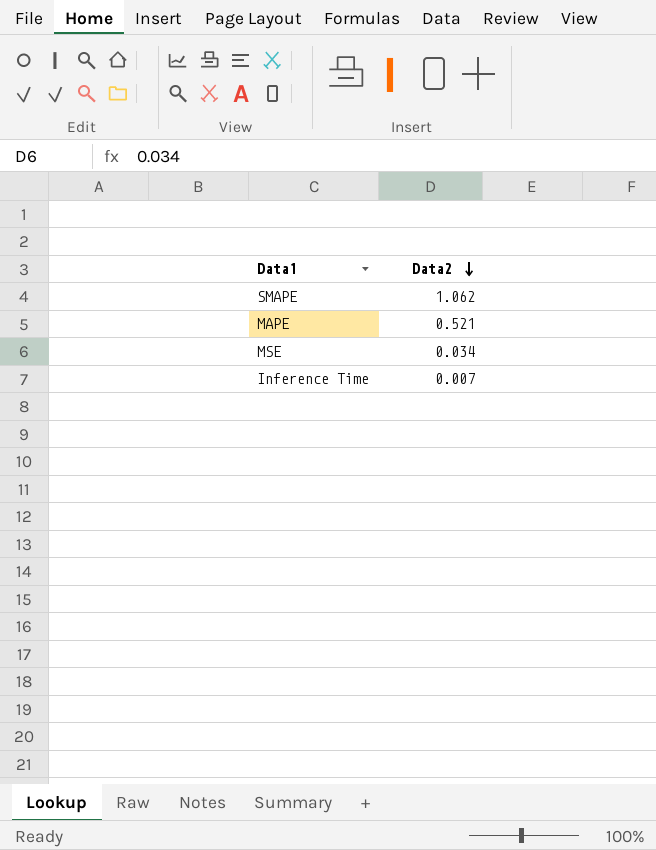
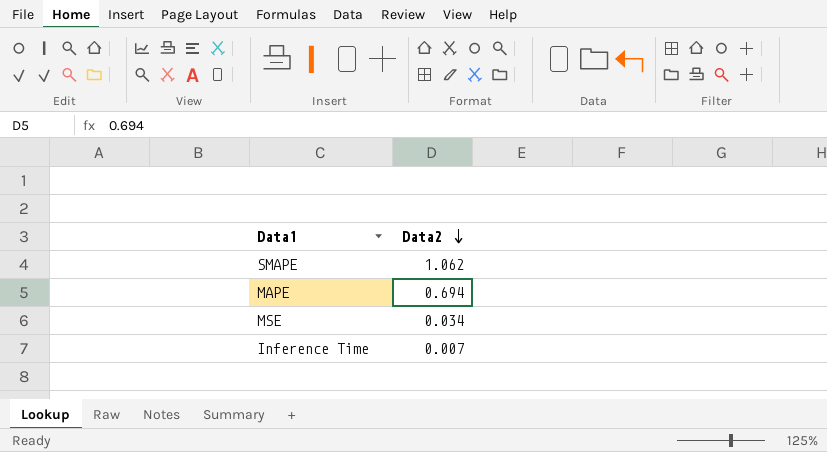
MAPE | Data2: 0.521 -> 0.694

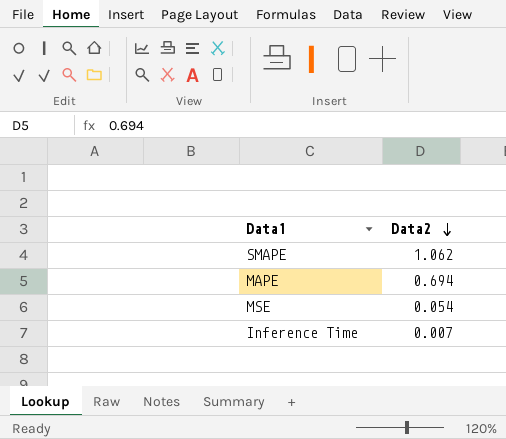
MSE | Data2: 0.034 -> 0.054

